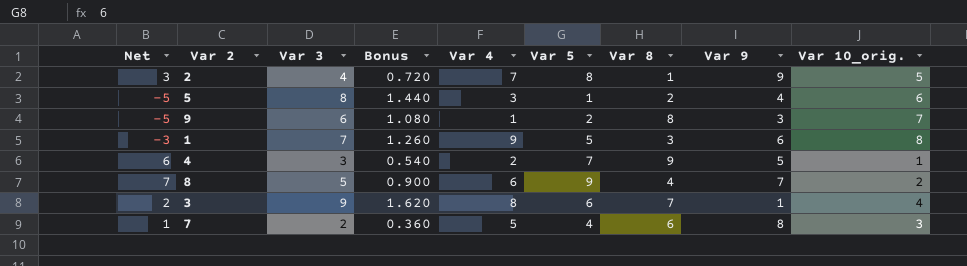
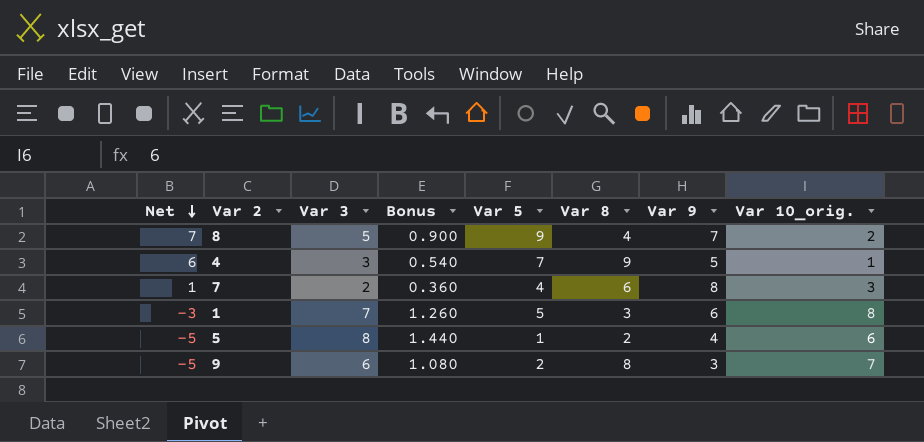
row order: none -> Net descending
column Var 4 | position: 5 -> none
row 2: 3 | 4 | 0.720 | 7 | 8 | 1 | 9 | 5 -> none
row 3: 2 | 9 | 1.620 | 8 | 6 | 7 | 1 | 4 -> none

